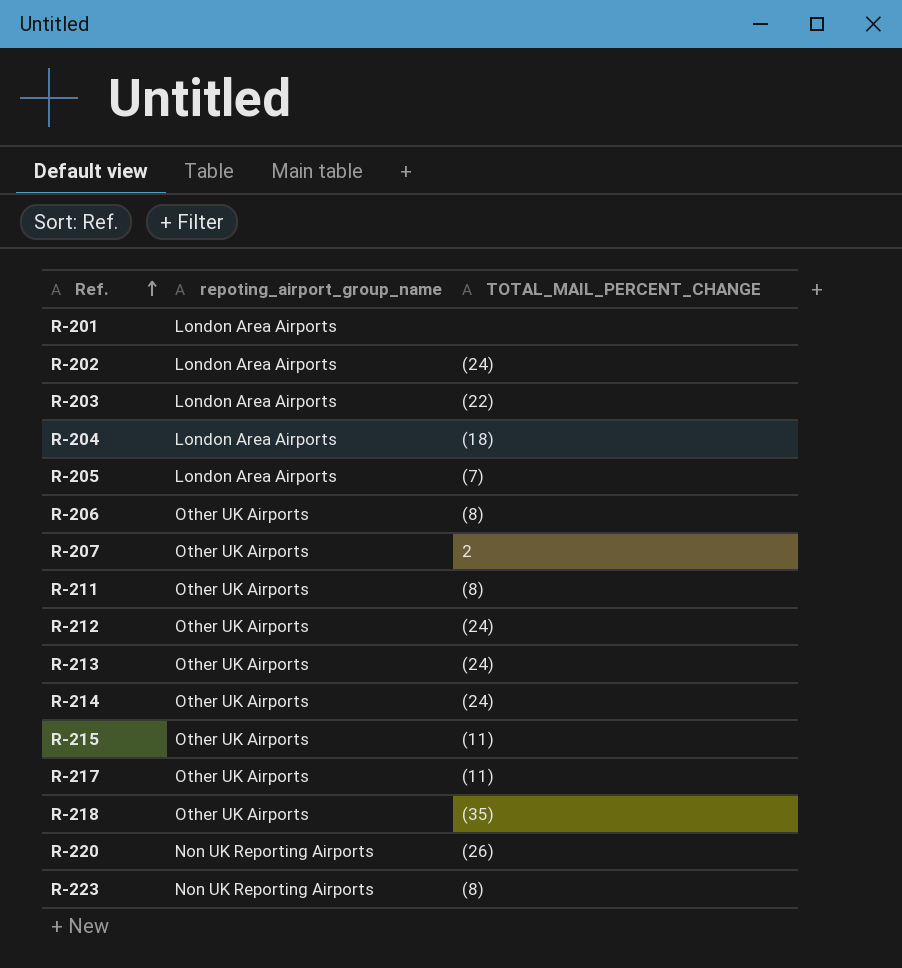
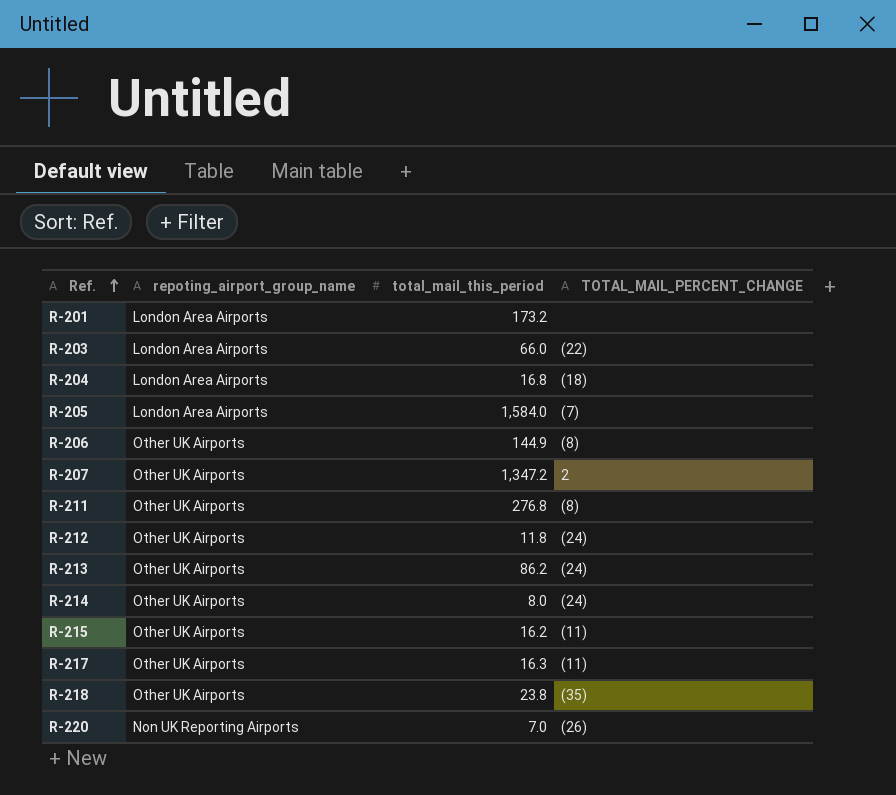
column total_mail_this_period | position: none -> 3
row R-202: London Area Airports | (24) -> none
row R-223: Non UK Reporting Airports | (8) -> none

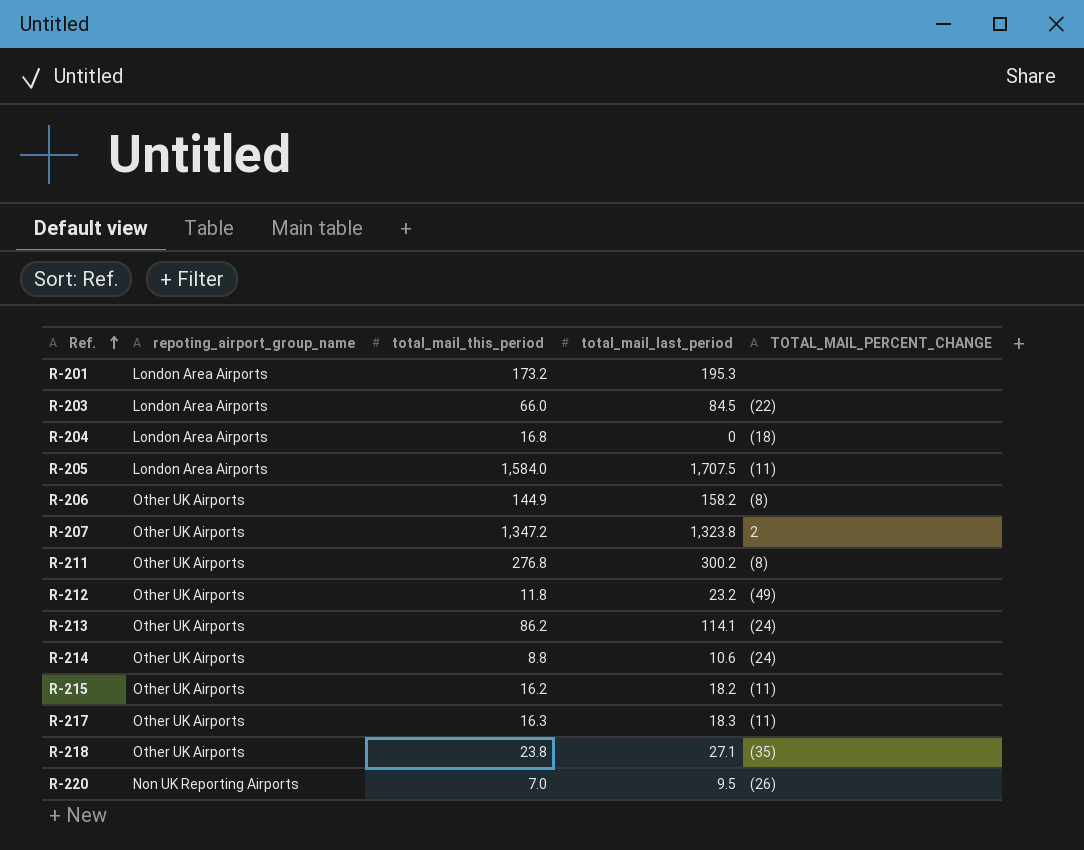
column total_mail_last_period | position: none -> 4
R-205 | TOTAL_MAIL_PERCENT_CHANGE: (7) -> (11)
R-212 | TOTAL_MAIL_PERCENT_CHANGE: (24) -> (49)
R-214 | total_mail_this_period: 8.0 -> 8.8

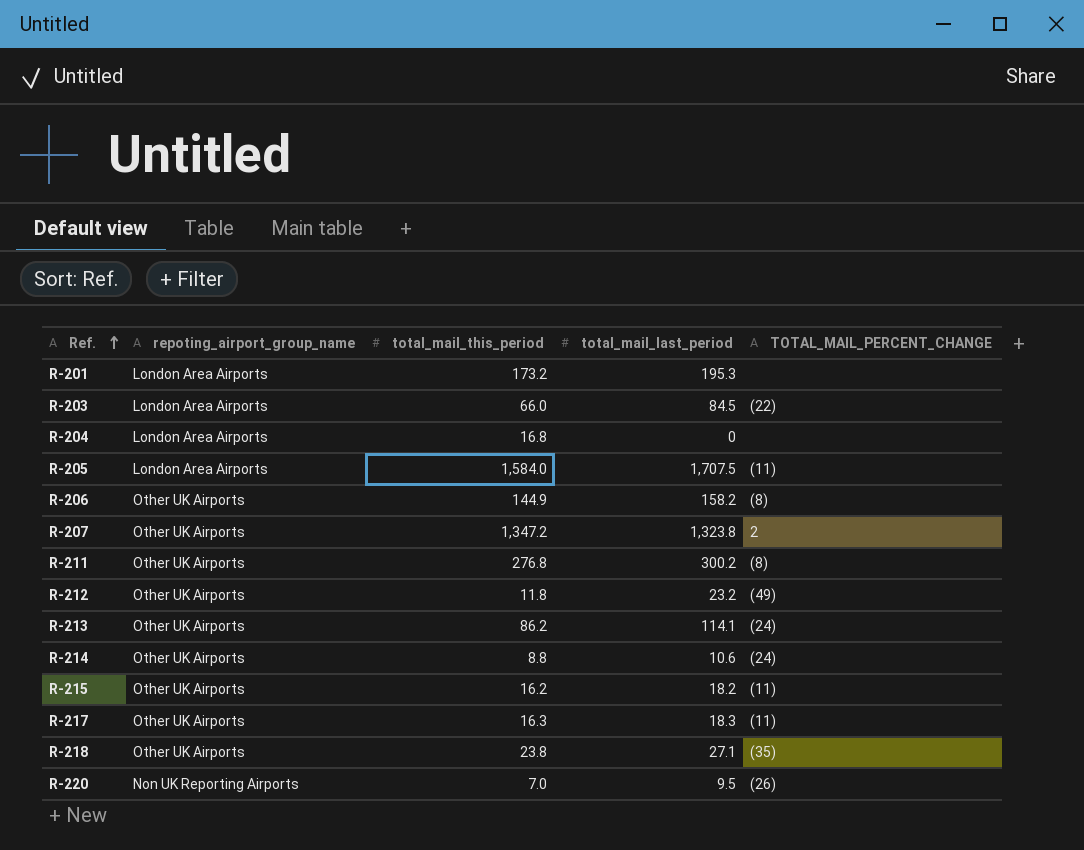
R-204 | TOTAL_MAIL_PERCENT_CHANGE: (18) -> none

